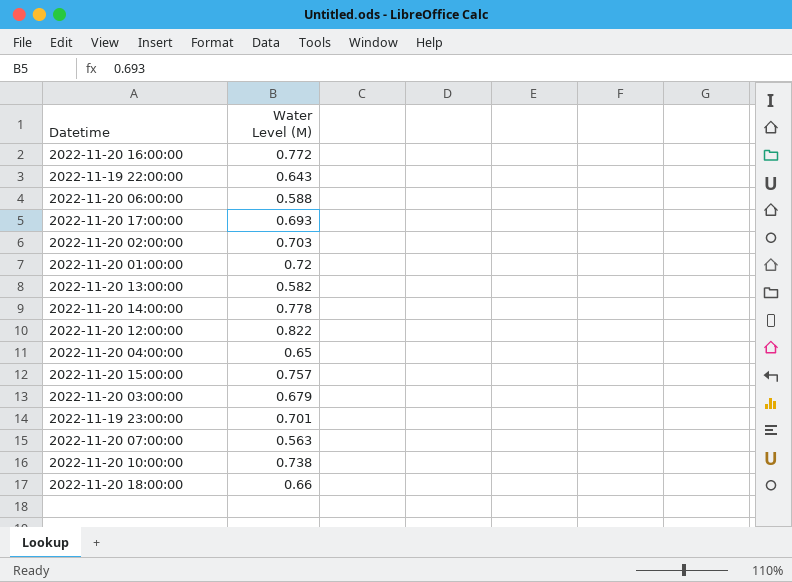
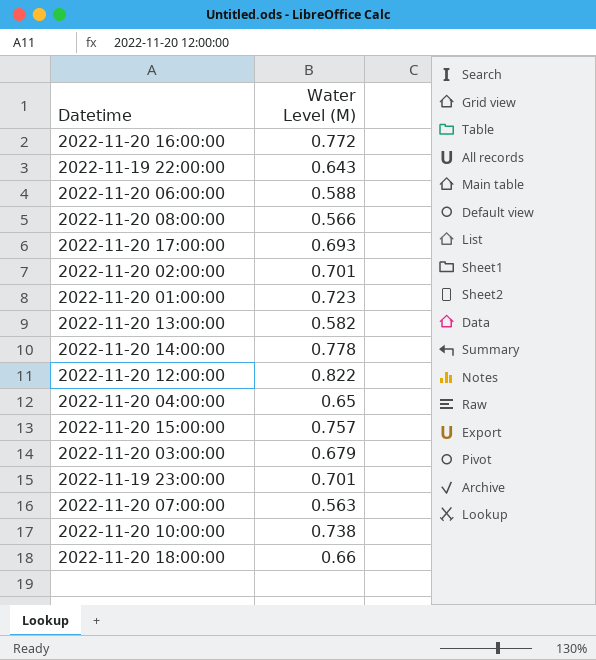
row 2022-11-20 08:00:00: none -> 0.566
2022-11-20 02:00:00 | Water Level (M): 0.703 -> 0.701
2022-11-20 01:00:00 | Water Level (M): 0.72 -> 0.723

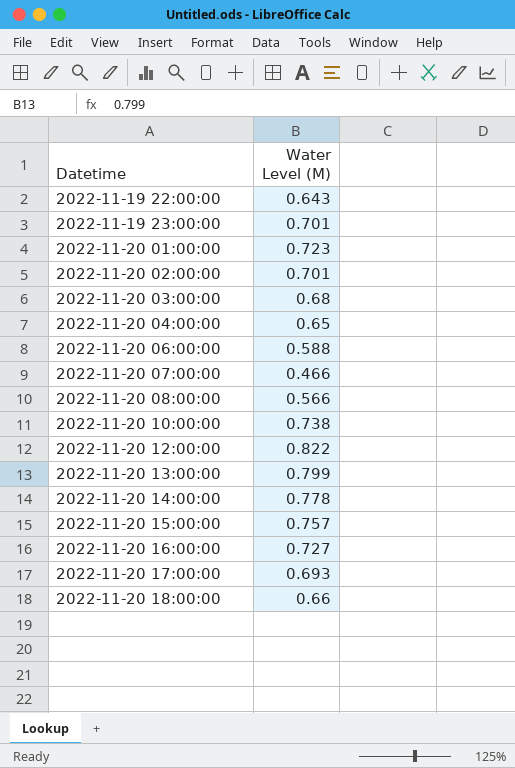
row order: none -> Datetime ascending
2022-11-20 03:00:00 | Water Level (M): 0.679 -> 0.68
2022-11-20 07:00:00 | Water Level (M): 0.563 -> 0.466
2022-11-20 13:00:00 | Water Level (M): 0.582 -> 0.799
2022-11-20 16:00:00 | Water Level (M): 0.772 -> 0.727

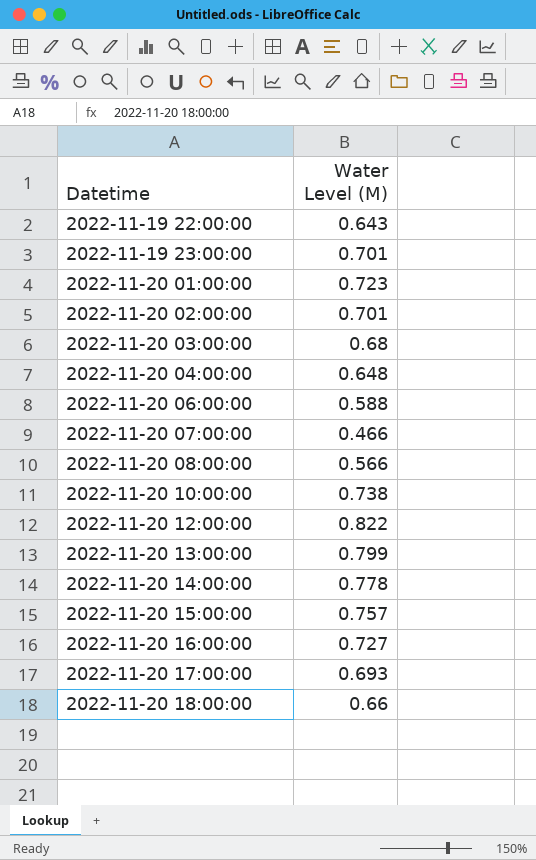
2022-11-20 04:00:00 | Water Level (M): 0.65 -> 0.648

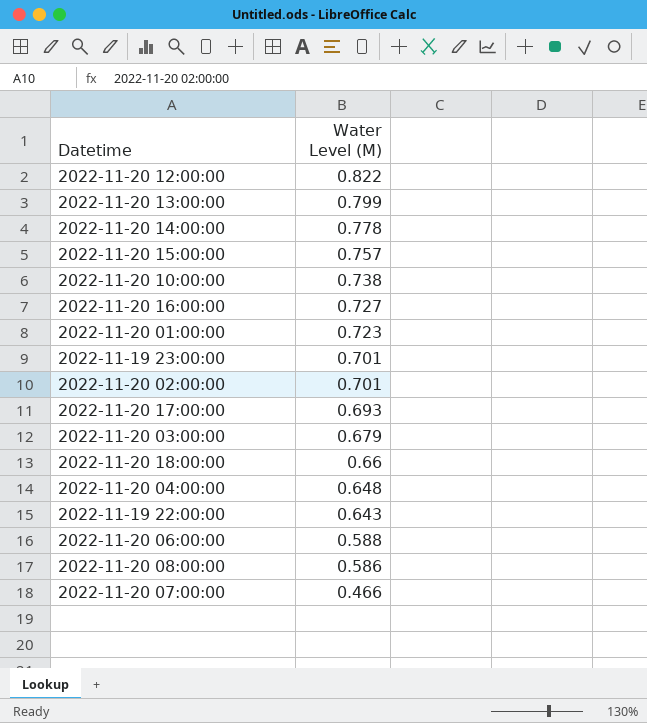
row order: Datetime ascending -> Water Level (M) descending
2022-11-20 03:00:00 | Water Level (M): 0.68 -> 0.679
2022-11-20 08:00:00 | Water Level (M): 0.566 -> 0.586

